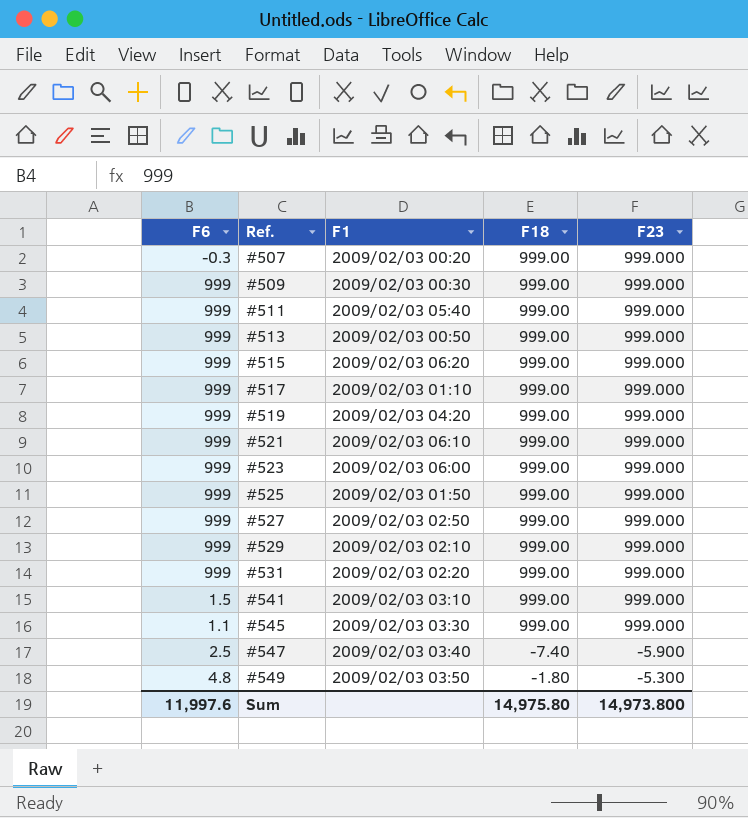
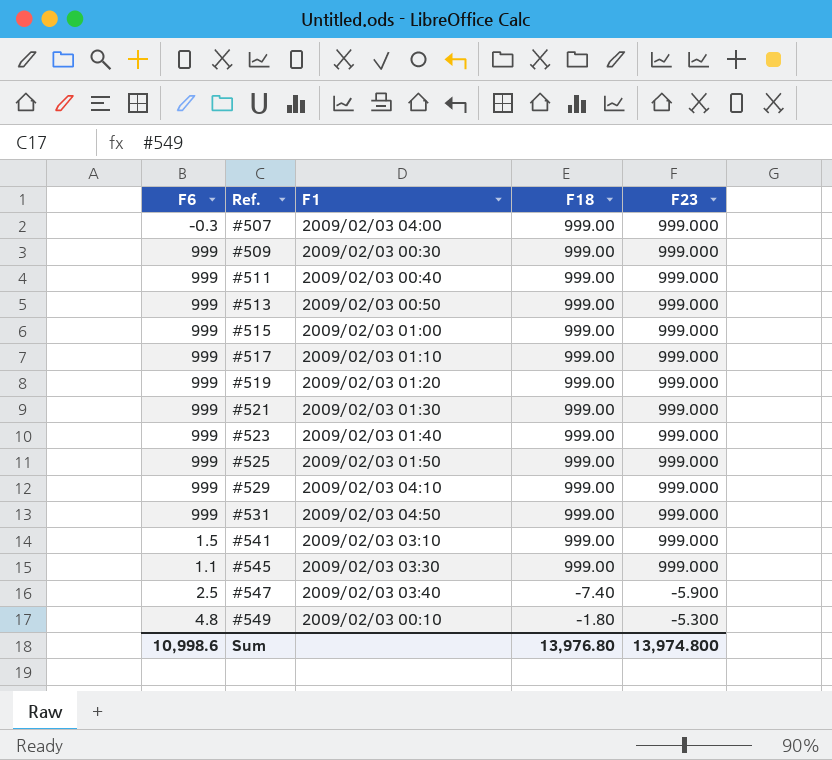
row #527: 999 | 2009/02/03 02:50 | 999.00 | 999.000 -> none
#507 | F1: 2009/02/03 00:20 -> 2009/02/03 04:00
#511 | F1: 2009/02/03 05:40 -> 2009/02/03 00:40
#515 | F1: 2009/02/03 06:20 -> 2009/02/03 01:00
#519 | F1: 2009/02/03 04:20 -> 2009/02/03 01:20
#521 | F1: 2009/02/03 06:10 -> 2009/02/03 01:30
#523 | F1: 2009/02/03 06:00 -> 2009/02/03 01:40
#529 | F1: 2009/02/03 02:10 -> 2009/02/03 04:10
#531 | F1: 2009/02/03 02:20 -> 2009/02/03 04:50
#549 | F1: 2009/02/03 03:50 -> 2009/02/03 00:10
Sum | F6: 11,997.6 -> 10,998.6
Sum | F18: 14,975.80 -> 13,976.80
Sum | F23: 14,973.800 -> 13,974.800

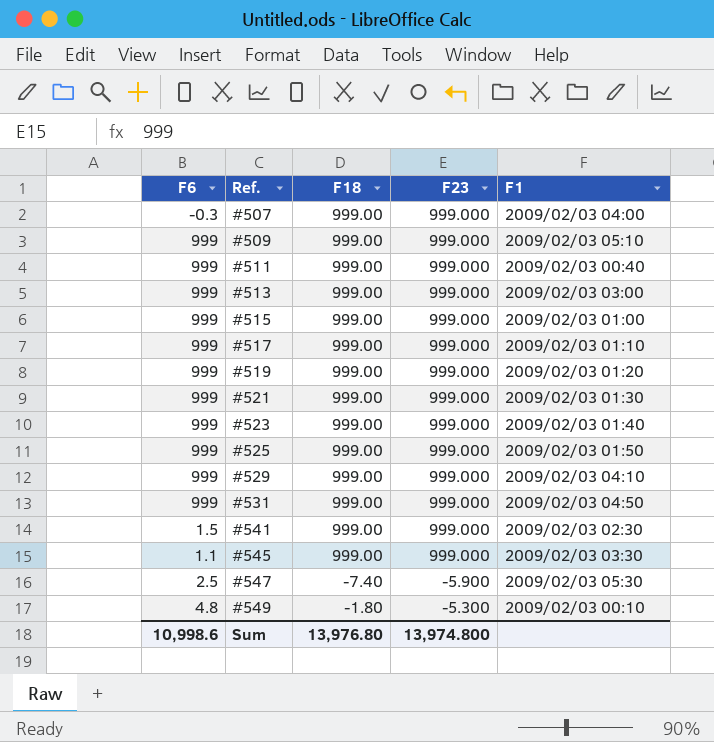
column F1 | position: 3 -> 5
#509 | F1: 2009/02/03 00:30 -> 2009/02/03 05:10
#513 | F1: 2009/02/03 00:50 -> 2009/02/03 03:00
#541 | F1: 2009/02/03 03:10 -> 2009/02/03 02:30
#547 | F1: 2009/02/03 03:40 -> 2009/02/03 05:30

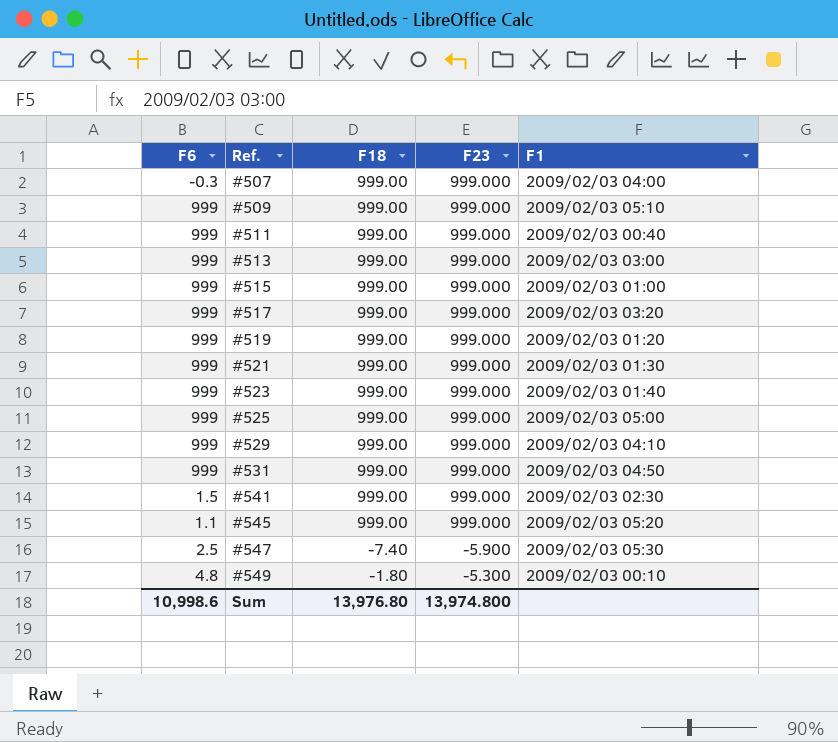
#517 | F1: 2009/02/03 01:10 -> 2009/02/03 03:20
#525 | F1: 2009/02/03 01:50 -> 2009/02/03 05:00
#545 | F1: 2009/02/03 03:30 -> 2009/02/03 05:20

